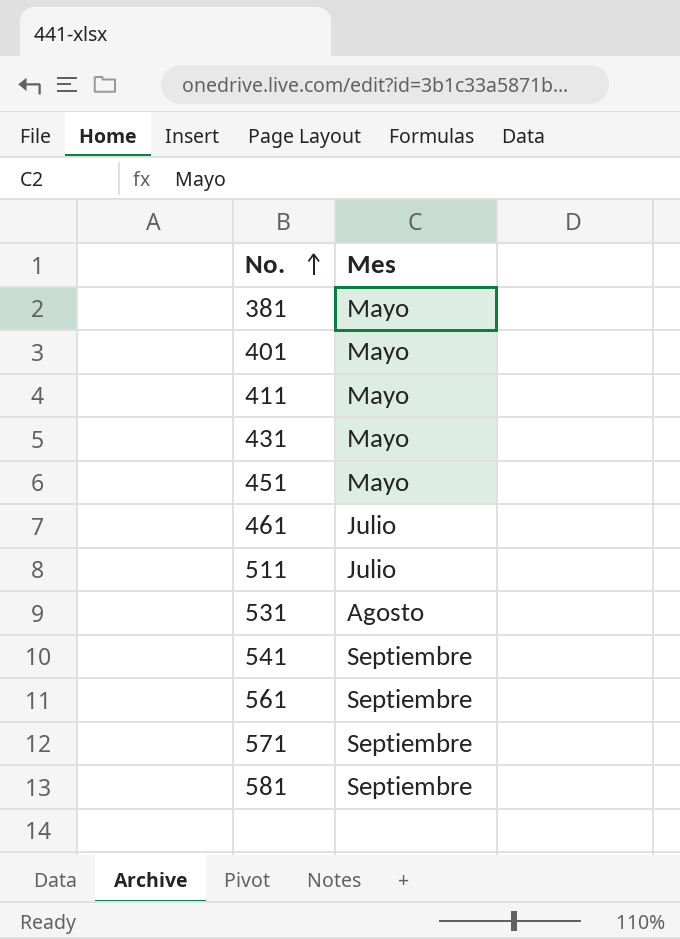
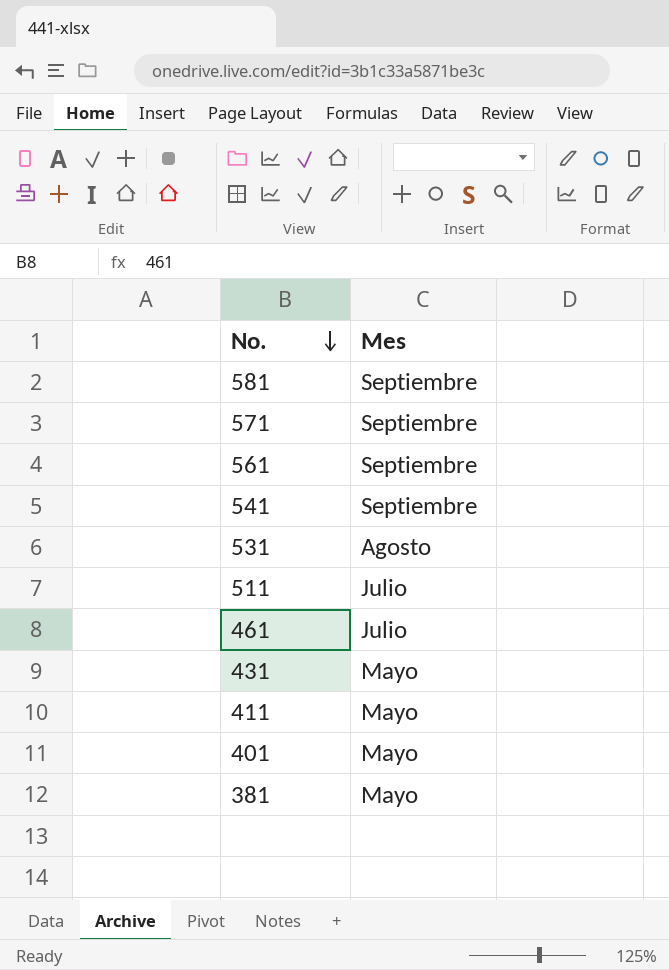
row order: No. ascending -> No. descending
row 451: Mayo -> none

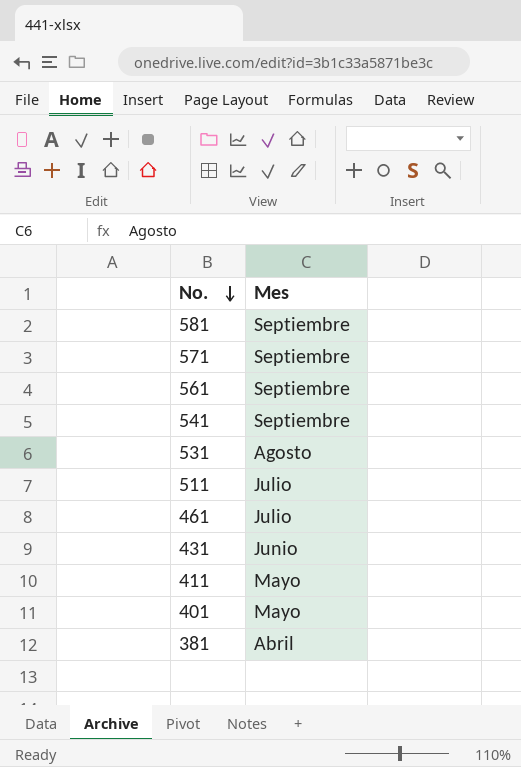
431 | Mes: Mayo -> Junio
381 | Mes: Mayo -> Abril

